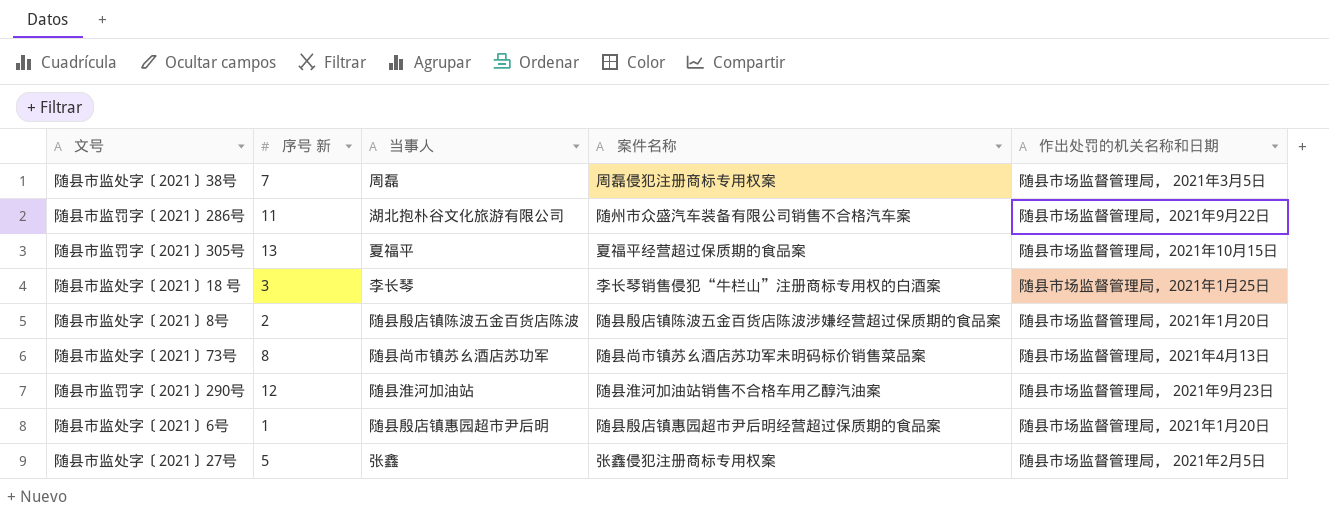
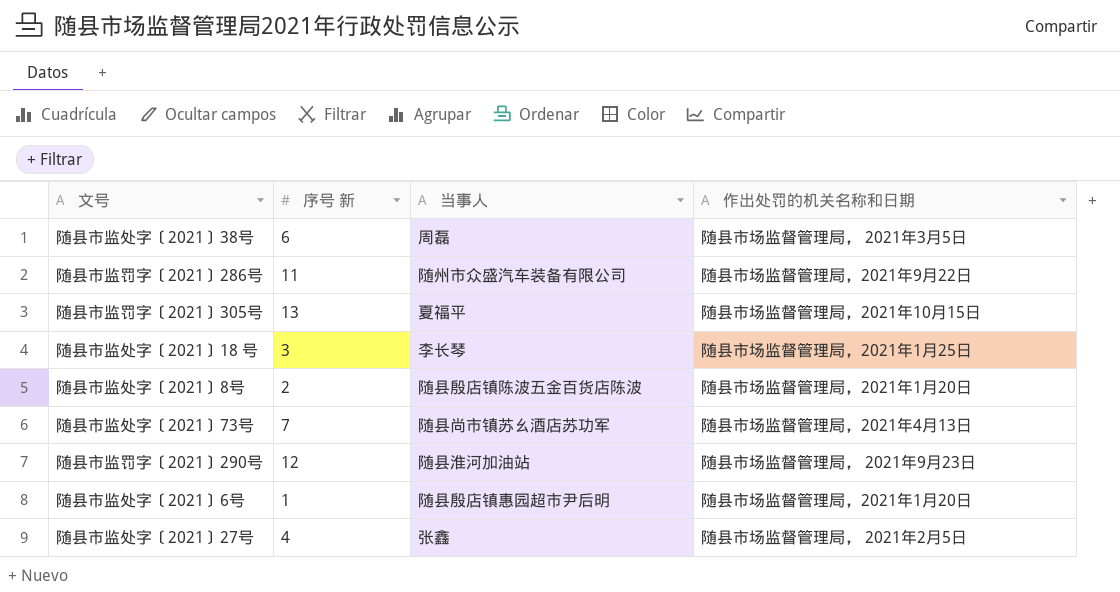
column 案件名称 | position: 4 -> none
随县市监处字〔2021〕38号 | 序号 新: 7 -> 6
随县市监罚字〔2021〕286号 | 当事人: 湖北抱朴谷文化旅游有限公司 -> 随州市众盛汽车装备有限公司
随县市监处字〔2021〕73号 | 序号 新: 8 -> 7
随县市监处字〔2021〕27号 | 序号 新: 5 -> 4

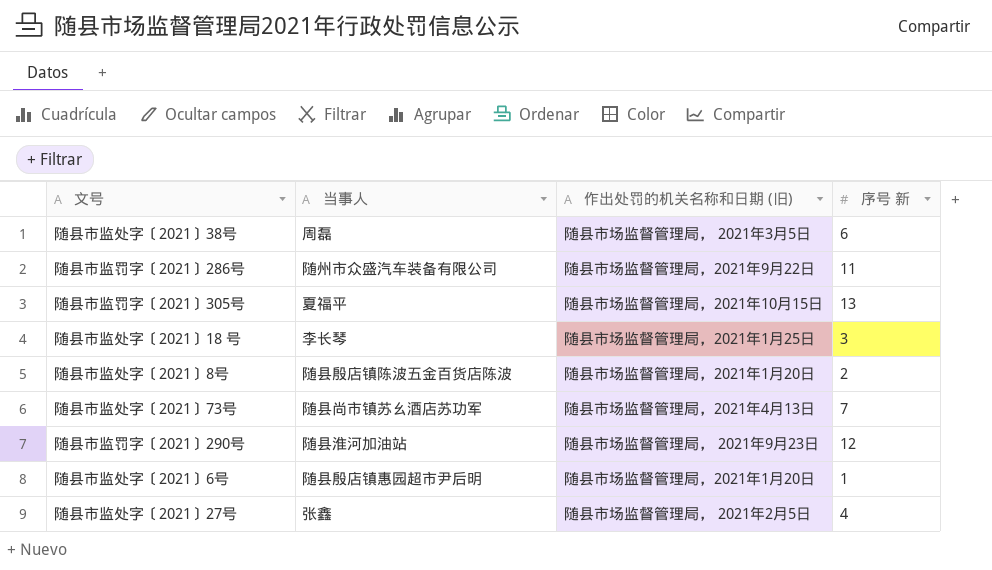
column name: 作出处罚的机关名称和日期 -> 作出处罚的机关名称和日期 (旧)
column 序号 新 | position: 2 -> 4

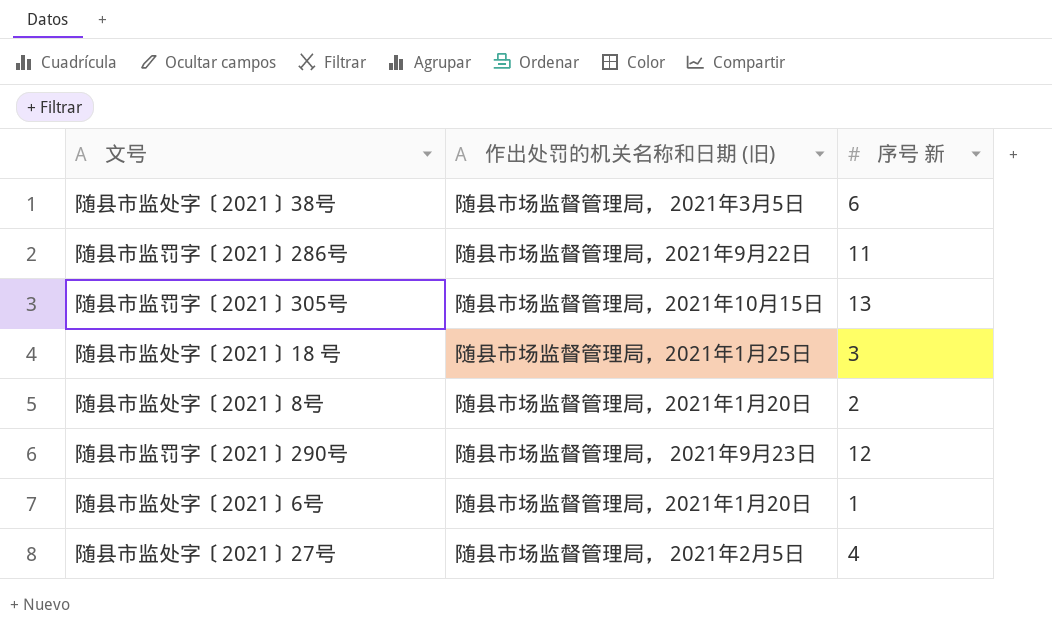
column 当事人 | position: 2 -> none
row 随县市监处字〔2021〕73号: 随县尚市镇苏幺酒店苏功军 | 随县市场监督管理局，2021年4月13日 | 7 -> none

